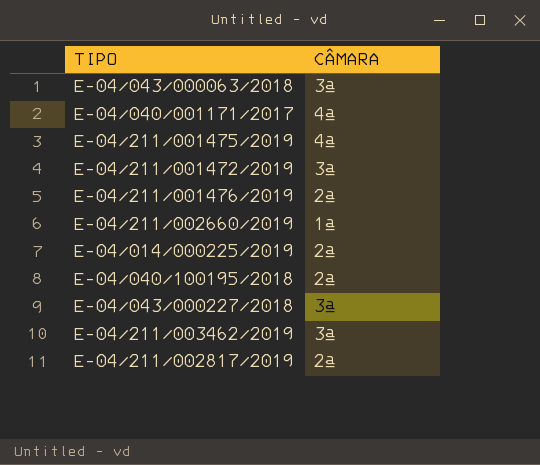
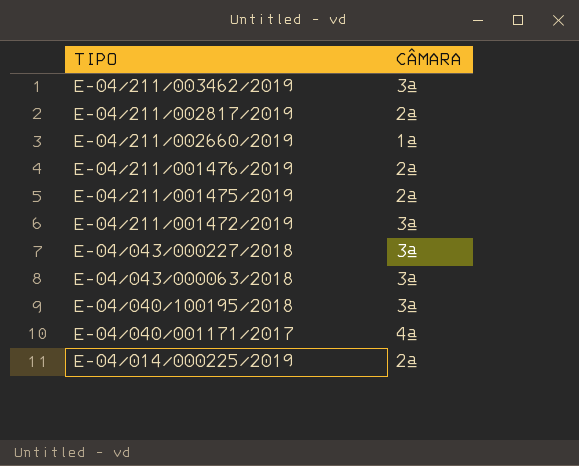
row order: none -> TIPO descending
E-04/211/001475/2019 | CÂMARA: 4ª -> 2ª
E-04/040/100195/2018 | CÂMARA: 2ª -> 3ª

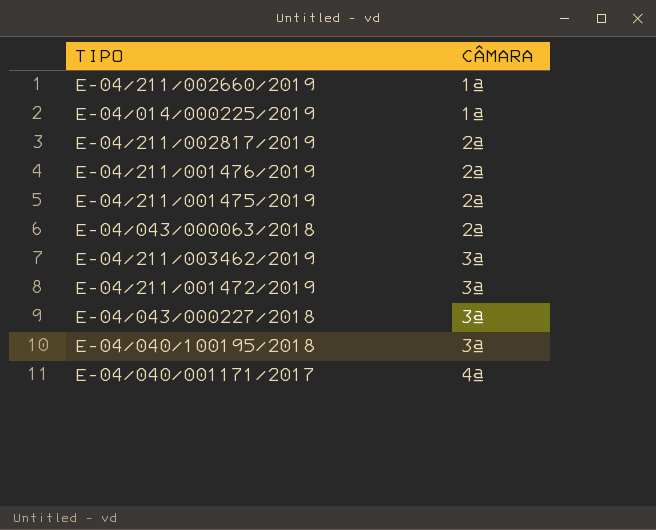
row order: TIPO descending -> CÂMARA ascending
E-04/014/000225/2019 | CÂMARA: 2ª -> 1ª
E-04/043/000063/2018 | CÂMARA: 3ª -> 2ª

